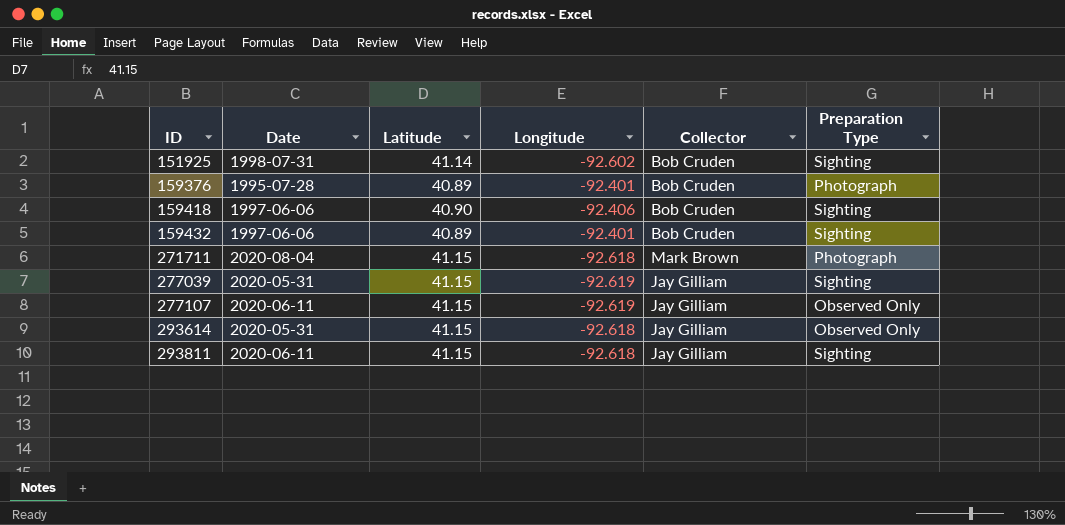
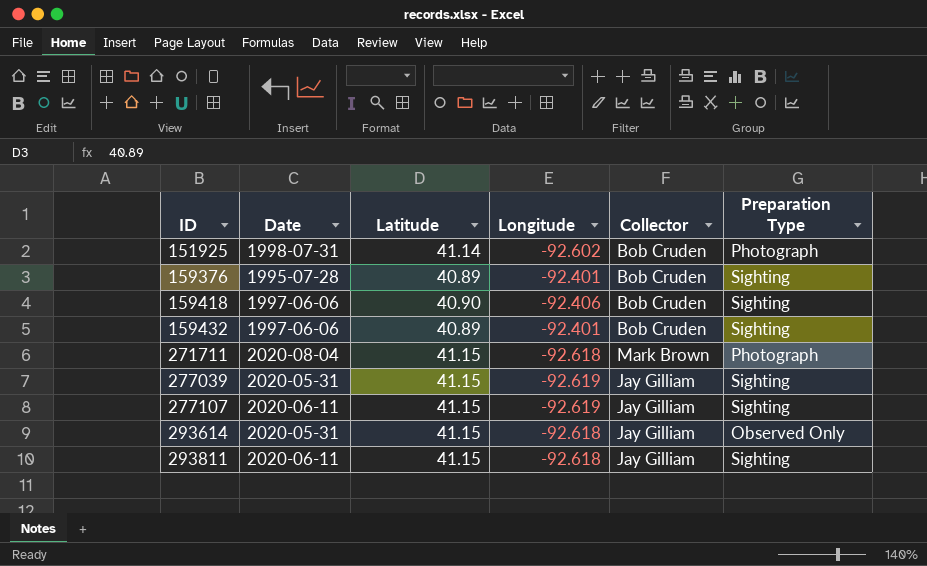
151925 | Preparation Type: Sighting -> Photograph
159376 | Preparation Type: Photograph -> Sighting
277107 | Preparation Type: Observed Only -> Sighting

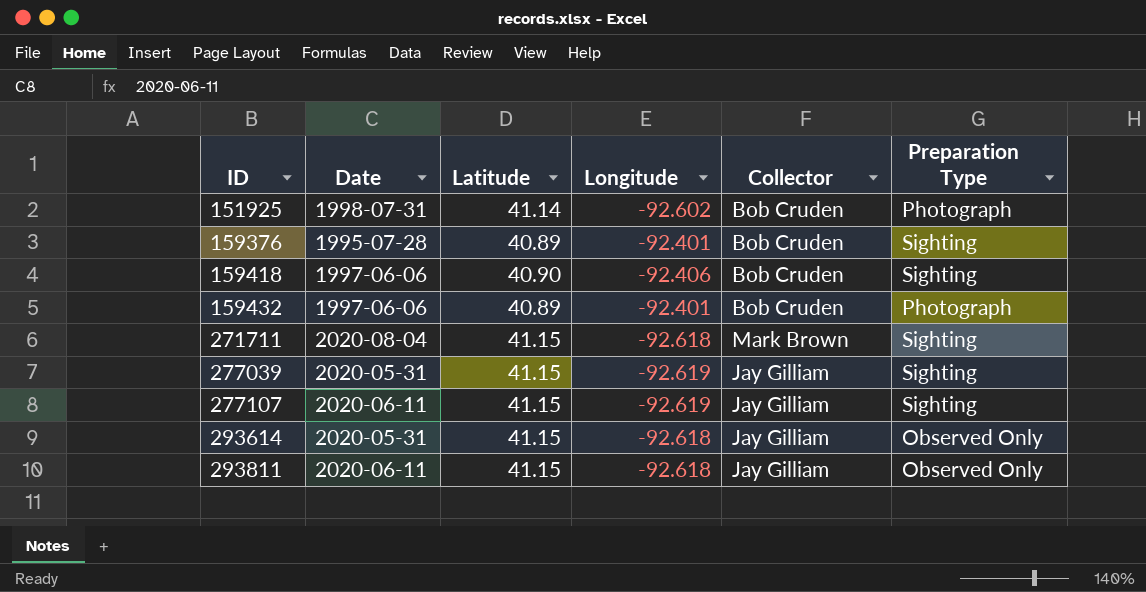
159432 | Preparation Type: Sighting -> Photograph
271711 | Preparation Type: Photograph -> Sighting
293811 | Preparation Type: Sighting -> Observed Only

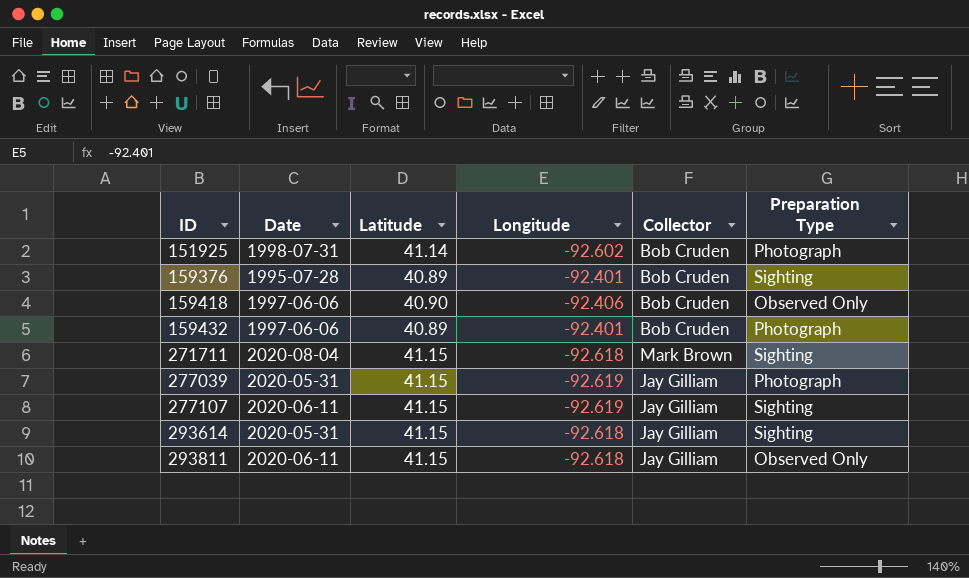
159418 | Preparation Type: Sighting -> Observed Only
277039 | Preparation Type: Sighting -> Photograph
293614 | Preparation Type: Observed Only -> Sighting

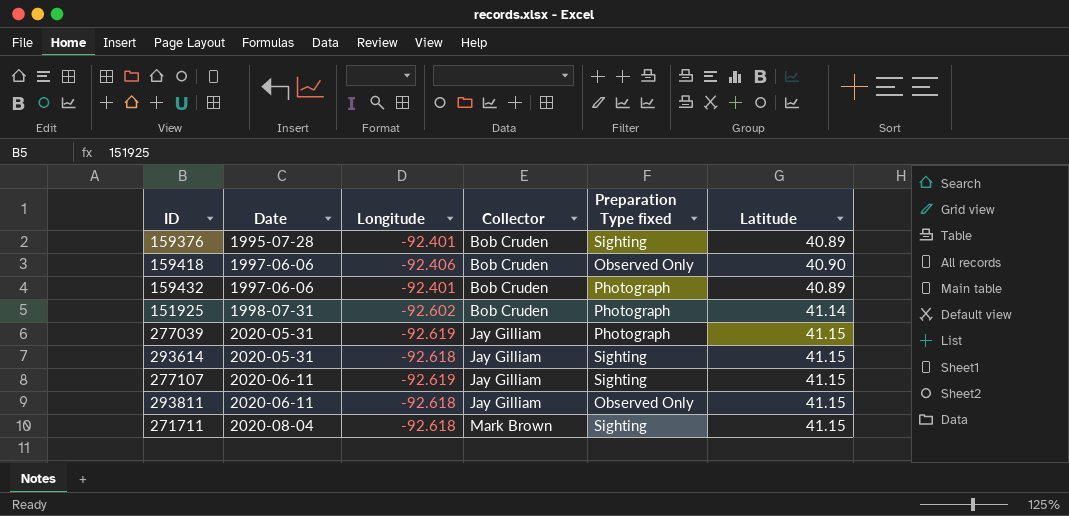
row order: ID ascending -> Date ascending
column name: Preparation Type -> Preparation Type fixed
column Latitude | position: 3 -> 6

